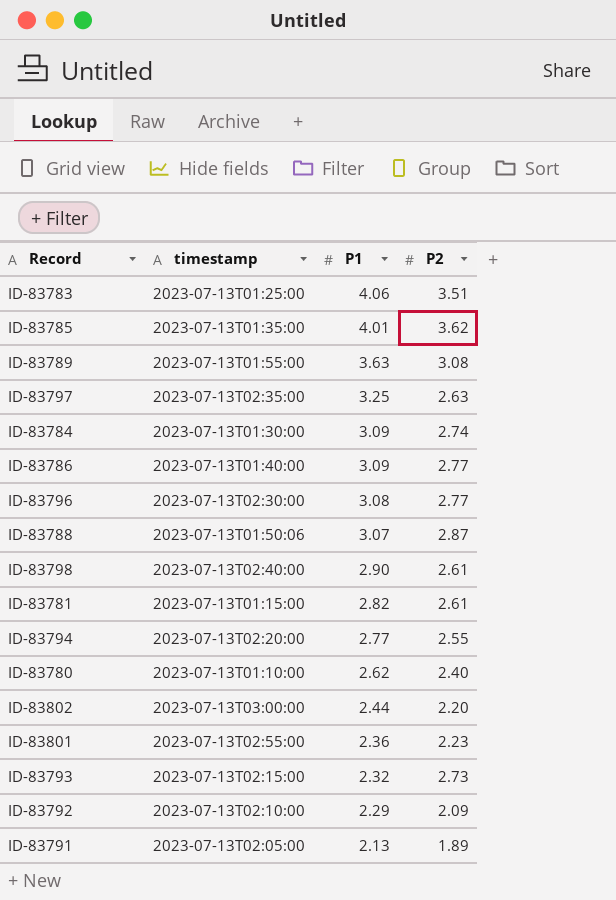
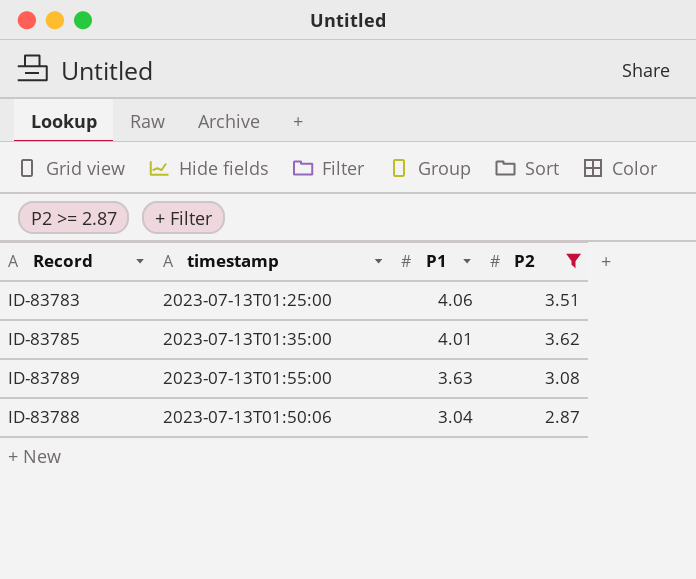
filter: none -> P2 >= 2.87
ID-83788 | P1: 3.07 -> 3.04

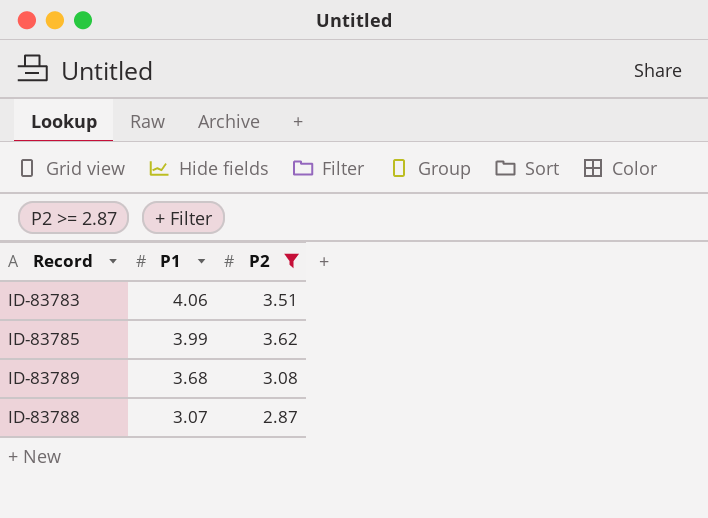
column timestamp | position: 2 -> none
ID-83785 | P1: 4.01 -> 3.99
ID-83789 | P1: 3.63 -> 3.68
ID-83788 | P1: 3.04 -> 3.07

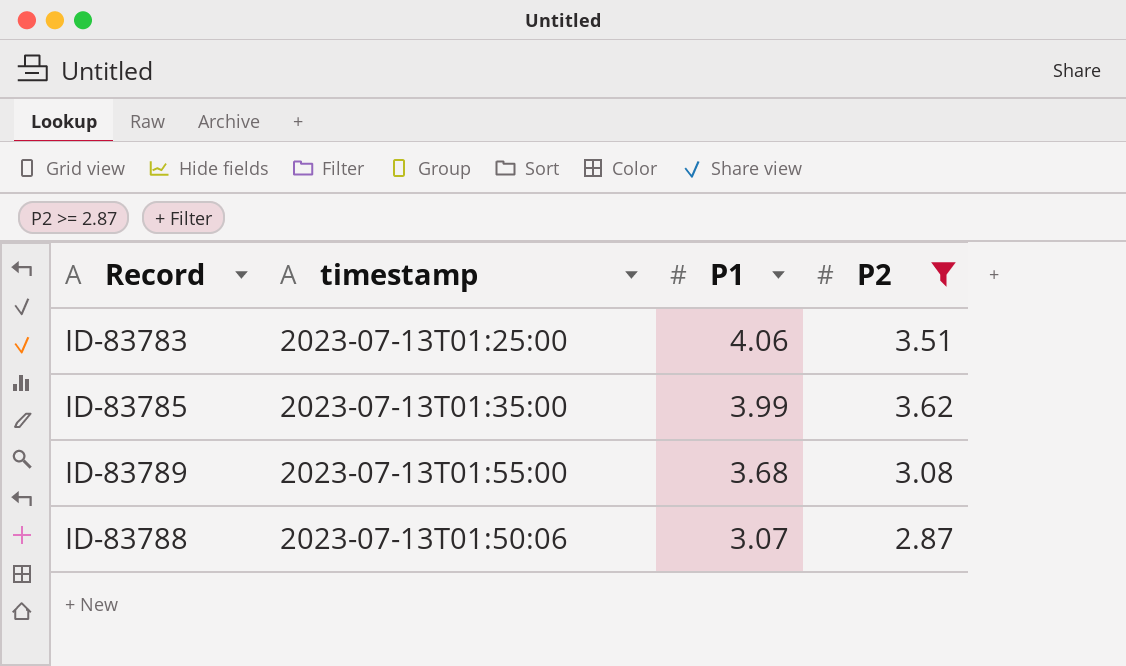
column timestamp | position: none -> 2

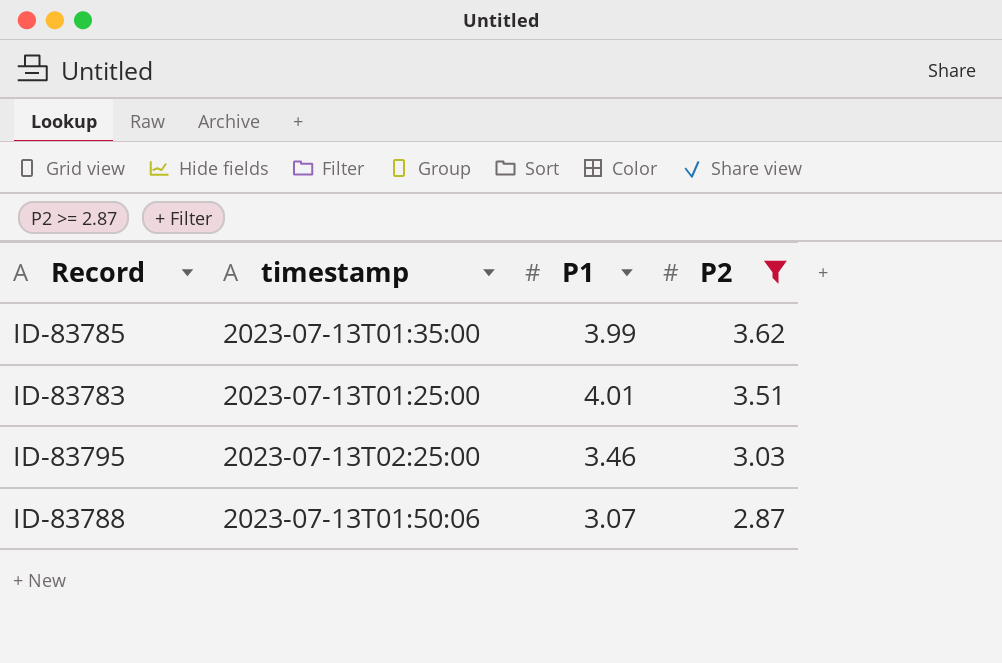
row order: P1 descending -> P2 descending
row ID-83789: 2023-07-13T01:55:00 | 3.68 | 3.08 -> none
ID-83783 | P1: 4.06 -> 4.01
row ID-83795: none -> 2023-07-13T02:25:00 | 3.46 | 3.03

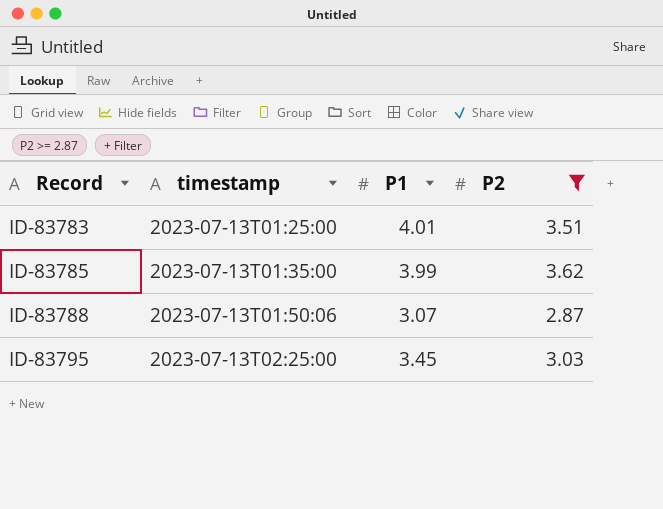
row order: P2 descending -> Record ascending
ID-83795 | P1: 3.46 -> 3.45

